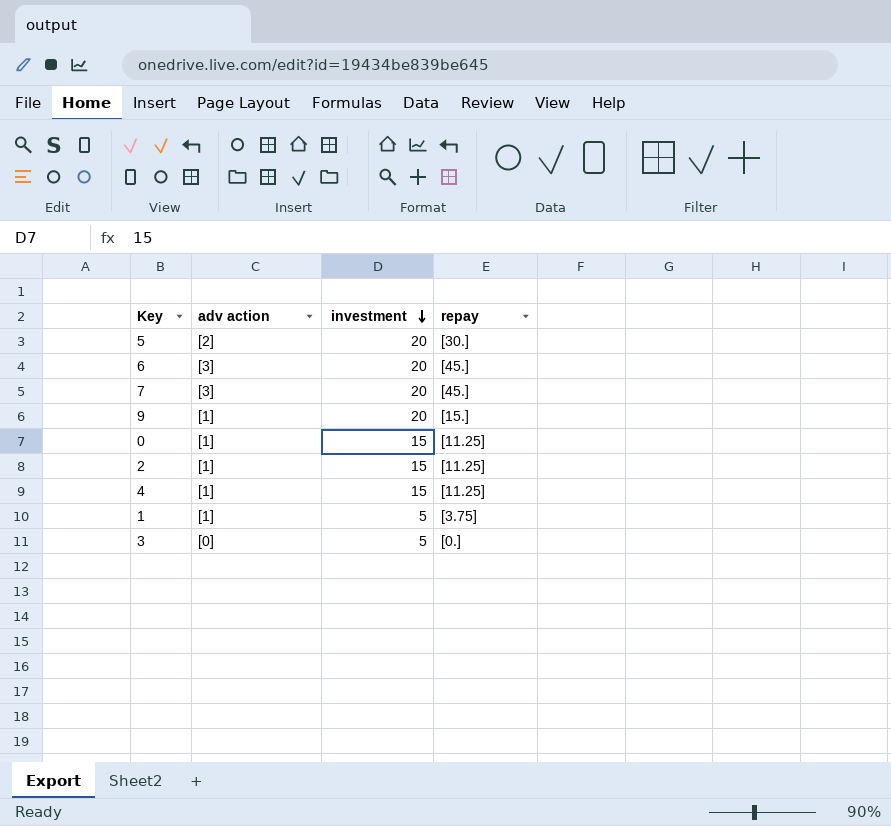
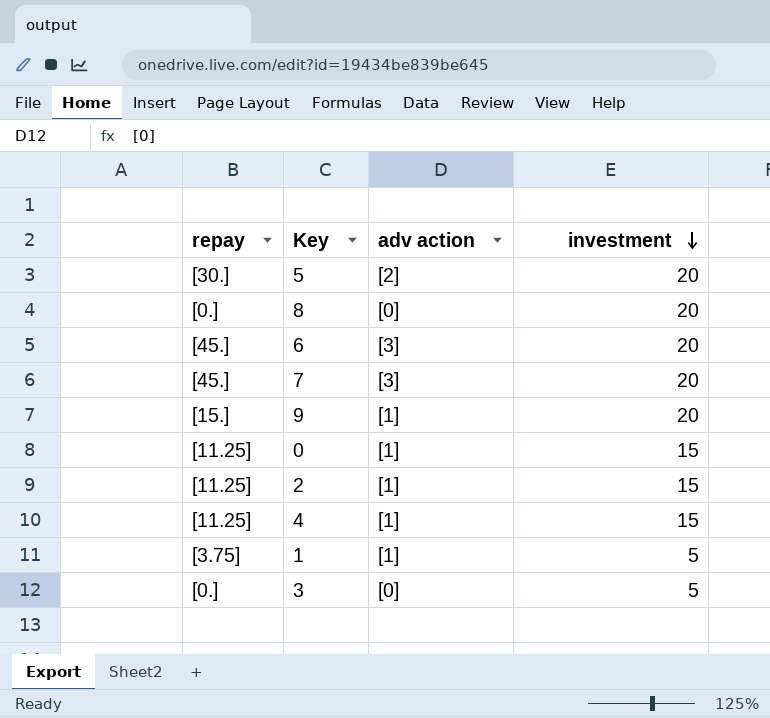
column repay | position: 4 -> 1
row 8: none -> [0.] | [0] | 20

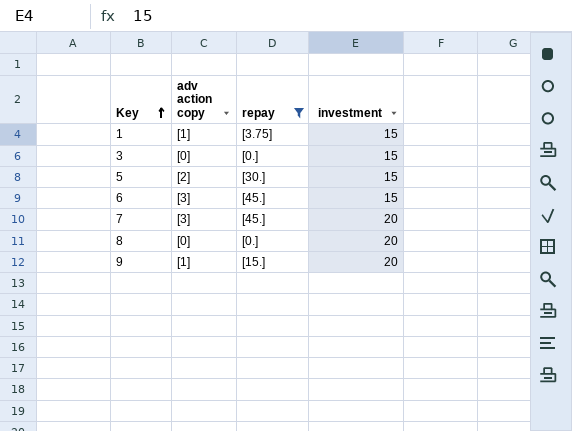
filter: none -> repay != [11.25]
row order: investment descending -> Key ascending
column name: adv action -> adv action copy
column repay | position: 1 -> 3
1 | investment: 5 -> 15
3 | investment: 5 -> 15
5 | investment: 20 -> 15
6 | investment: 20 -> 15

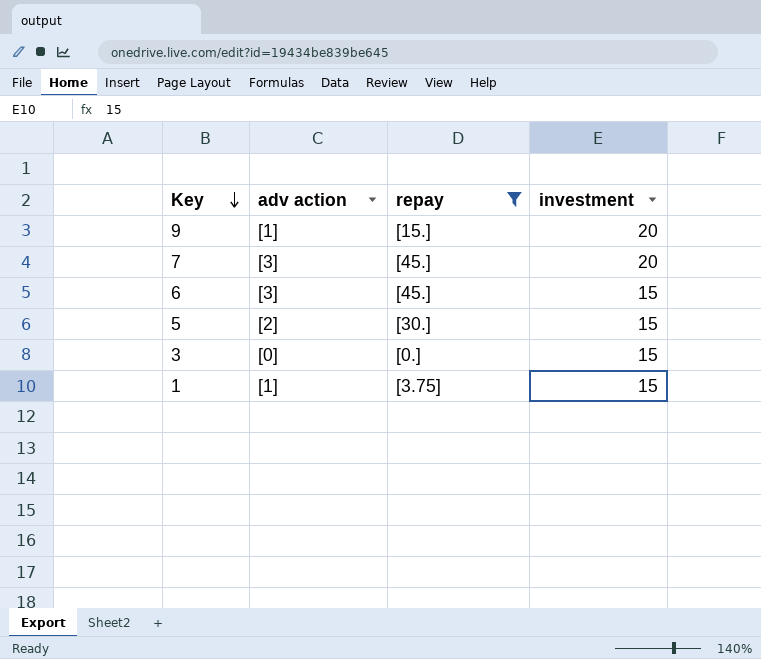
row order: Key ascending -> Key descending
column name: adv action copy -> adv action
row 8: [0] | [0.] | 20 -> none

